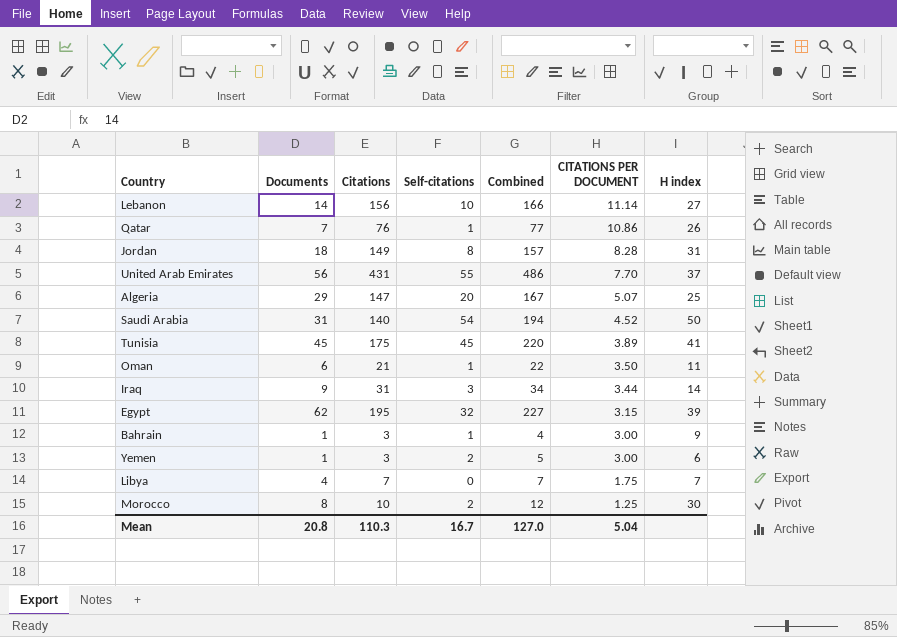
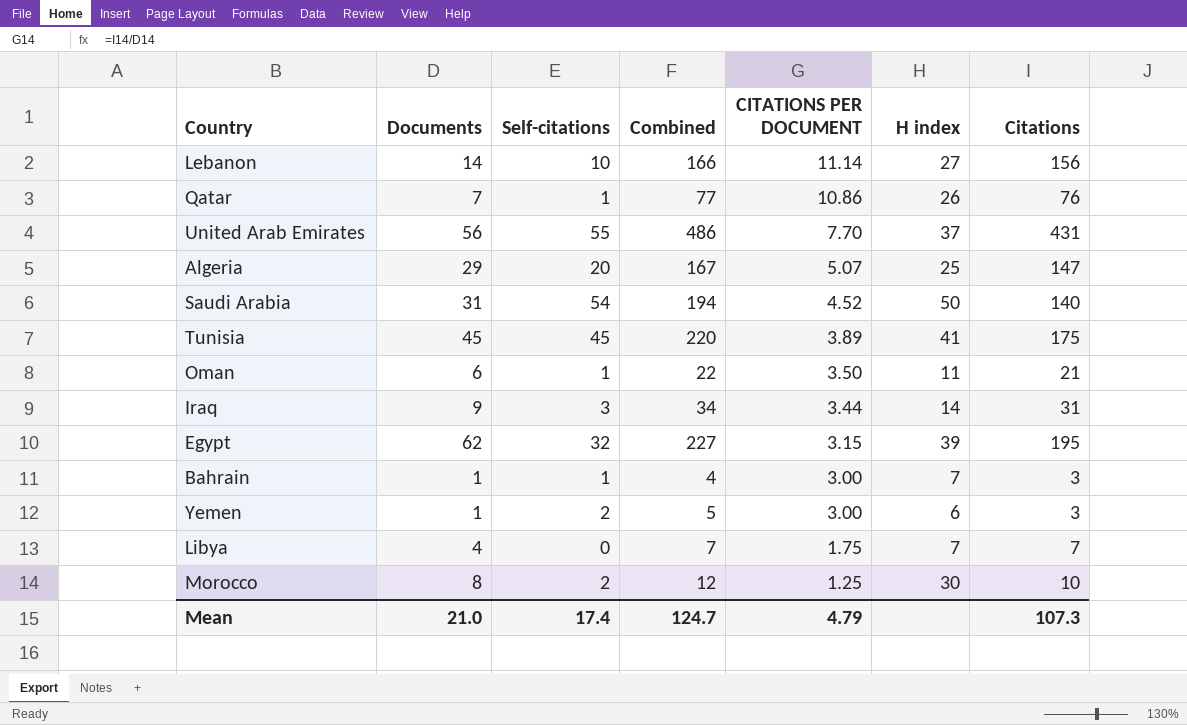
column Citations | position: 3 -> 7
row Jordan: 18 | 149 | 8 | 157 | 8.28 | 31 -> none
Bahrain | H index: 9 -> 7
Mean | Documents: 20.8 -> 21.0
Mean | Self-citations: 16.7 -> 17.4
Mean | Combined: 127.0 -> 124.7
Mean | CITATIONS PER DOCUMENT: 5.04 -> 4.79
Mean | Citations: 110.3 -> 107.3

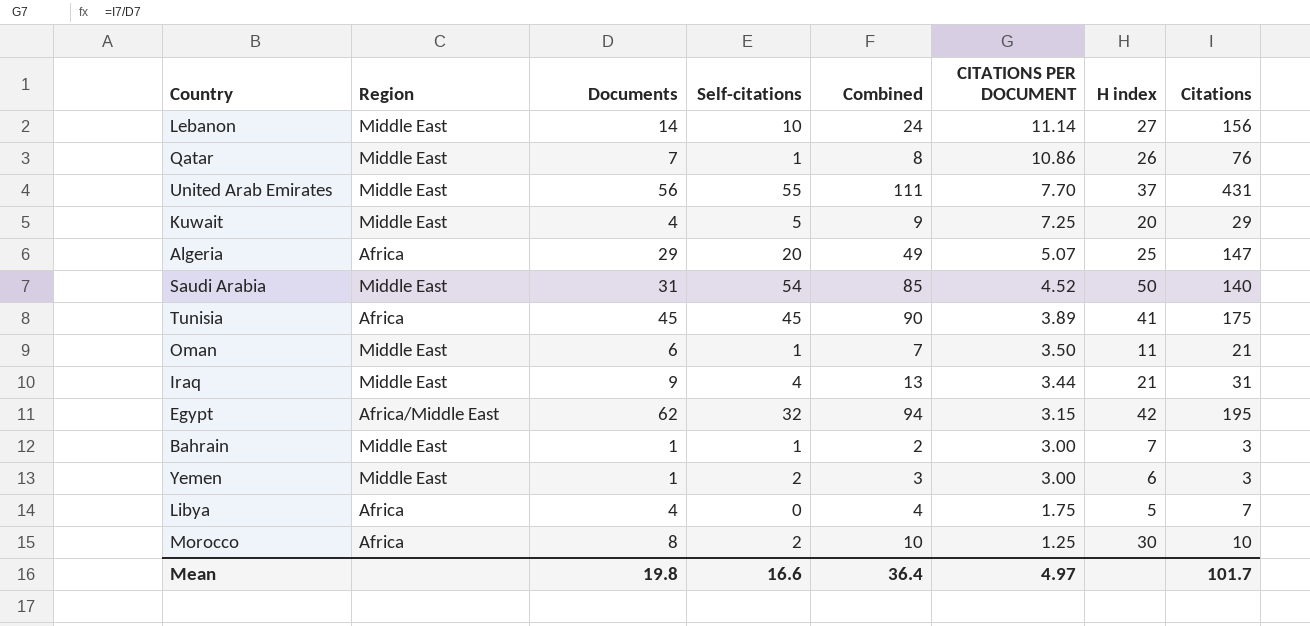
column Region | position: none -> 2
column Combined | formula: [Self-citations] + [Citations] -> [Documents] + [Self-citations]
row Kuwait: none -> Middle East | 4 | 5 | 9 | 7.25 | 20 | 29
Iraq | Self-citations: 3 -> 4
Iraq | H index: 14 -> 21
Egypt | H index: 39 -> 42
Libya | H index: 7 -> 5
Mean | Documents: 21.0 -> 19.8
Mean | Self-citations: 17.4 -> 16.6
Mean | Combined: 124.7 -> 36.4
Mean | CITATIONS PER DOCUMENT: 4.79 -> 4.97
Mean | Citations: 107.3 -> 101.7

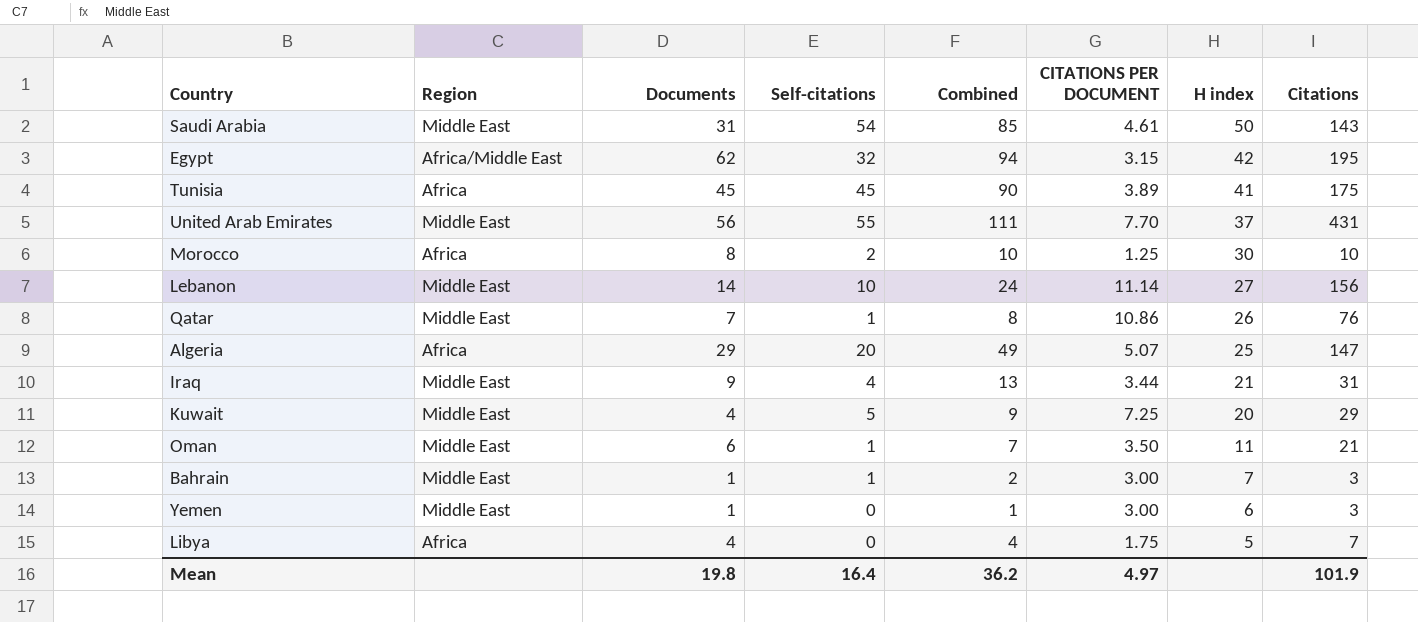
row order: CITATIONS PER DOCUMENT descending -> H index descending
Saudi Arabia | CITATIONS PER DOCUMENT: 4.52 -> 4.61
Saudi Arabia | Citations: 140 -> 143
Yemen | Self-citations: 2 -> 0
Yemen | Combined: 3 -> 1
Mean | Self-citations: 16.6 -> 16.4
Mean | Combined: 36.4 -> 36.2
Mean | Citations: 101.7 -> 101.9

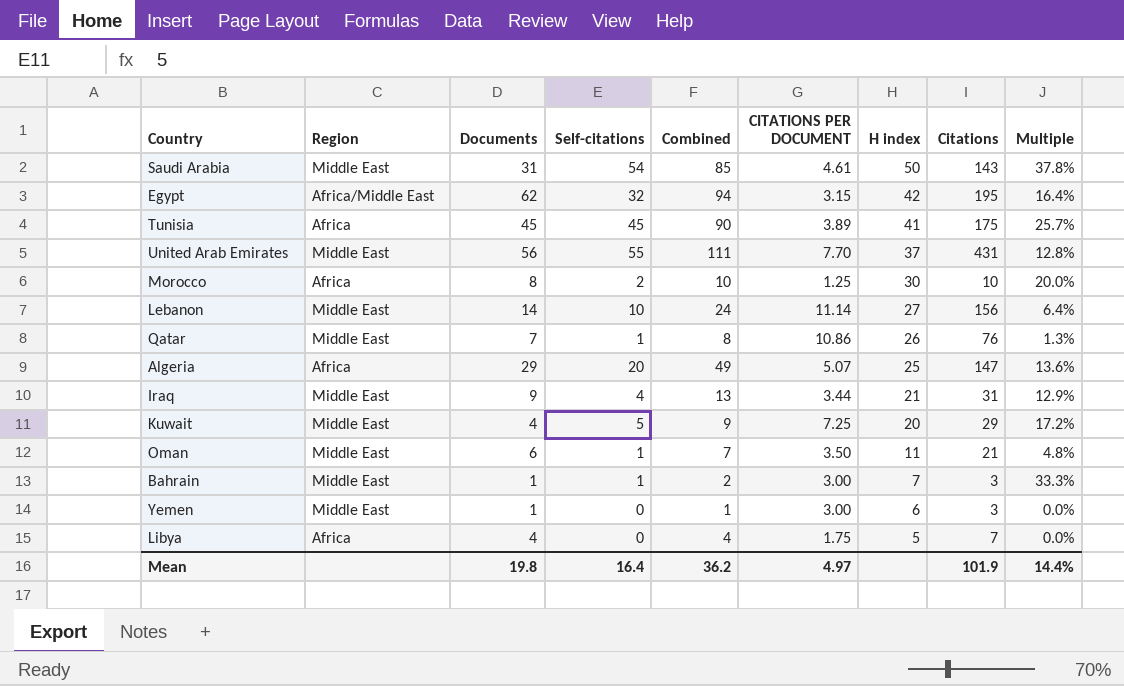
column Multiple | formula: none -> [Self-citations] / [Citations]

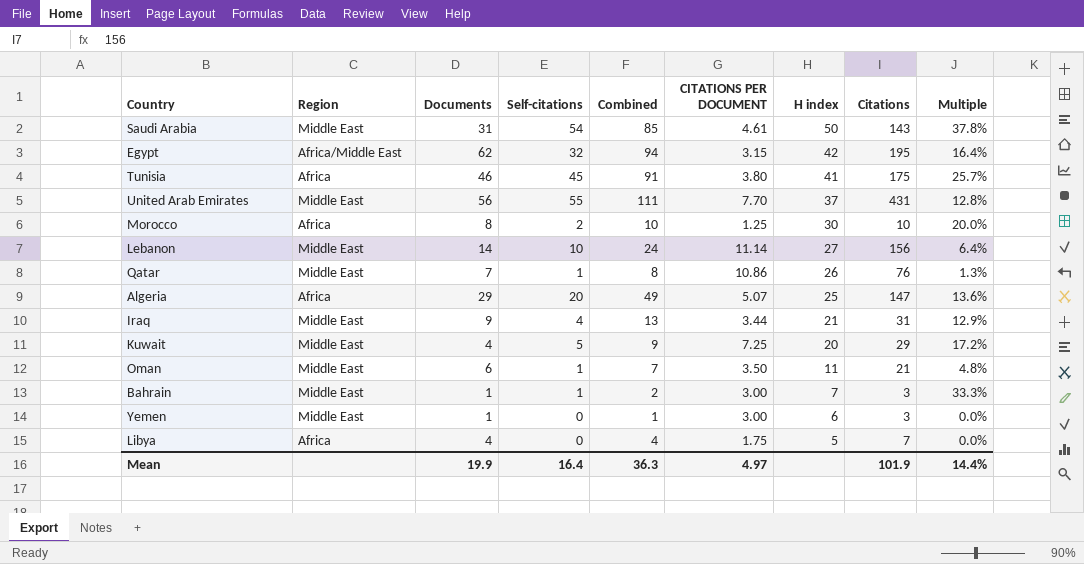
Tunisia | Documents: 45 -> 46
Tunisia | Combined: 90 -> 91
Tunisia | CITATIONS PER DOCUMENT: 3.89 -> 3.80
Mean | Documents: 19.8 -> 19.9
Mean | Combined: 36.2 -> 36.3

